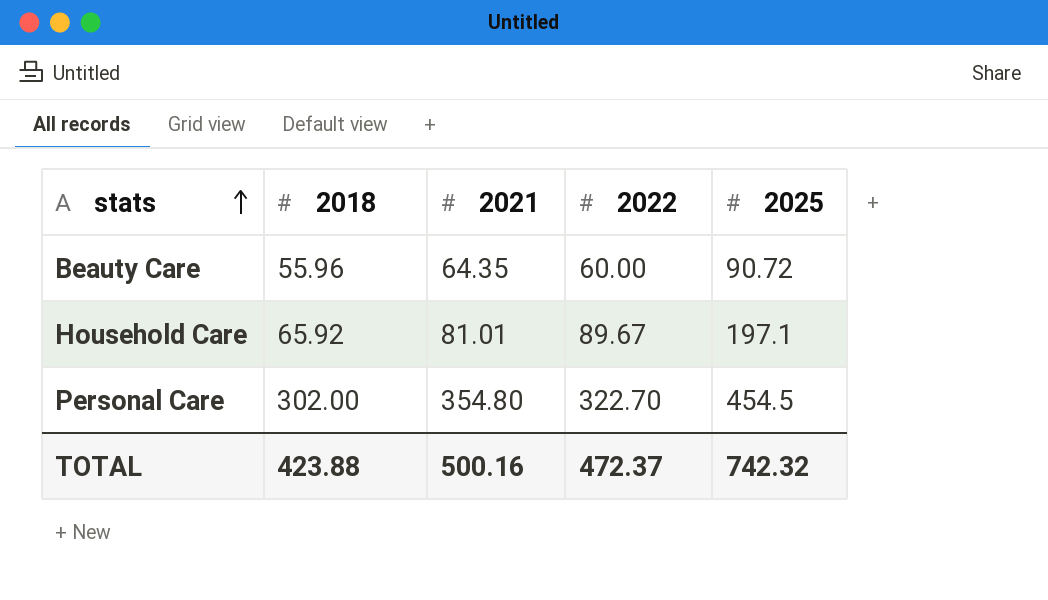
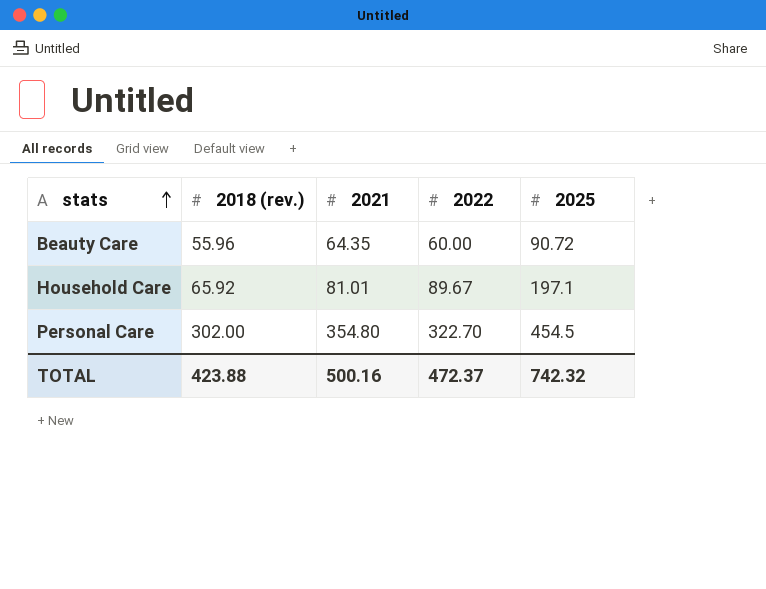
column name: 2018 -> 2018 (rev.)

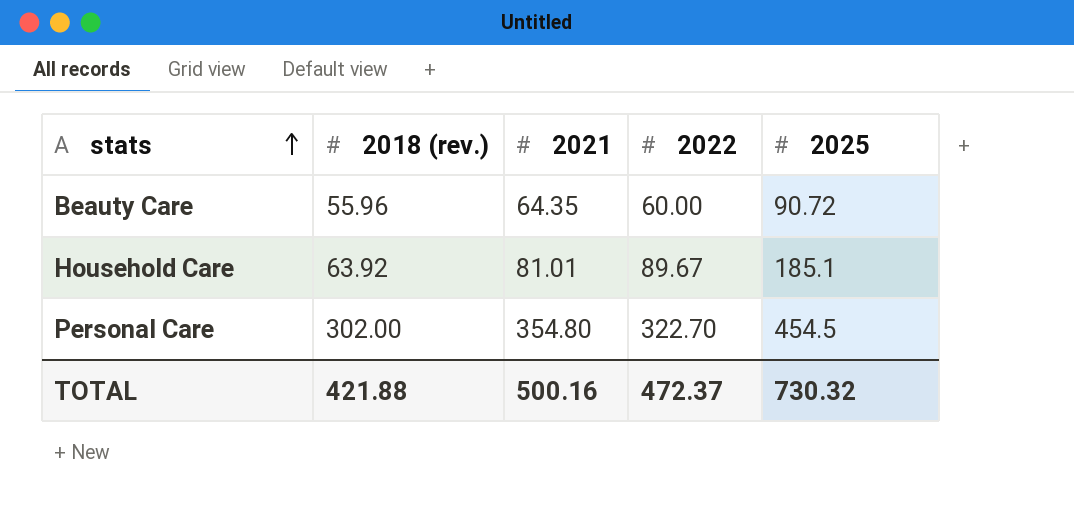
Household Care | 2018 (rev.): 65.92 -> 63.92
Household Care | 2025: 197.1 -> 185.1
TOTAL | 2018 (rev.): 423.88 -> 421.88
TOTAL | 2025: 742.32 -> 730.32

